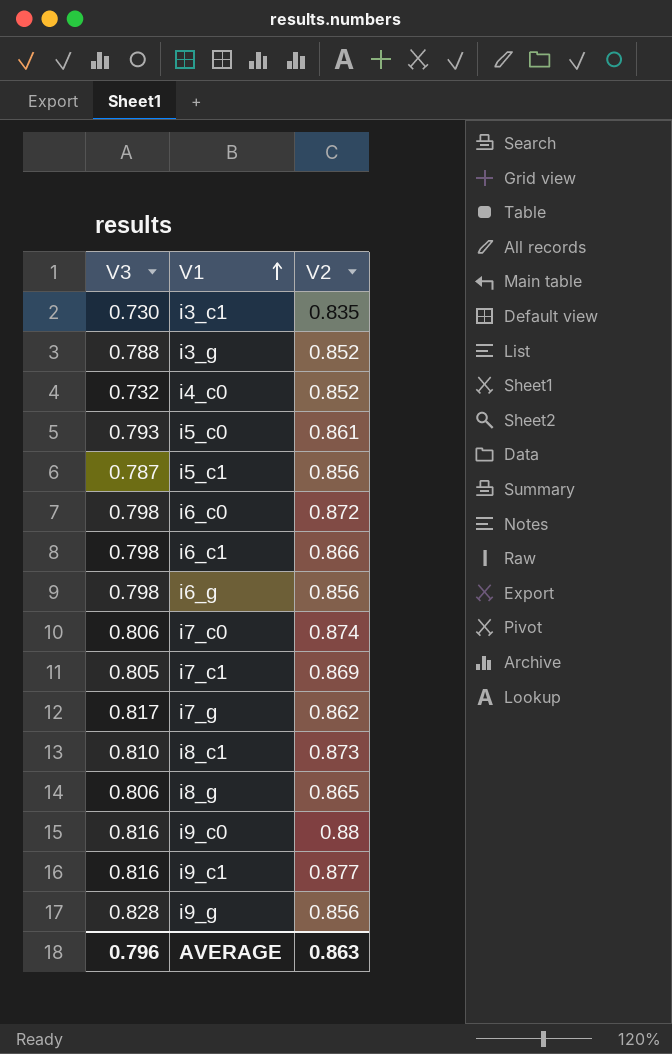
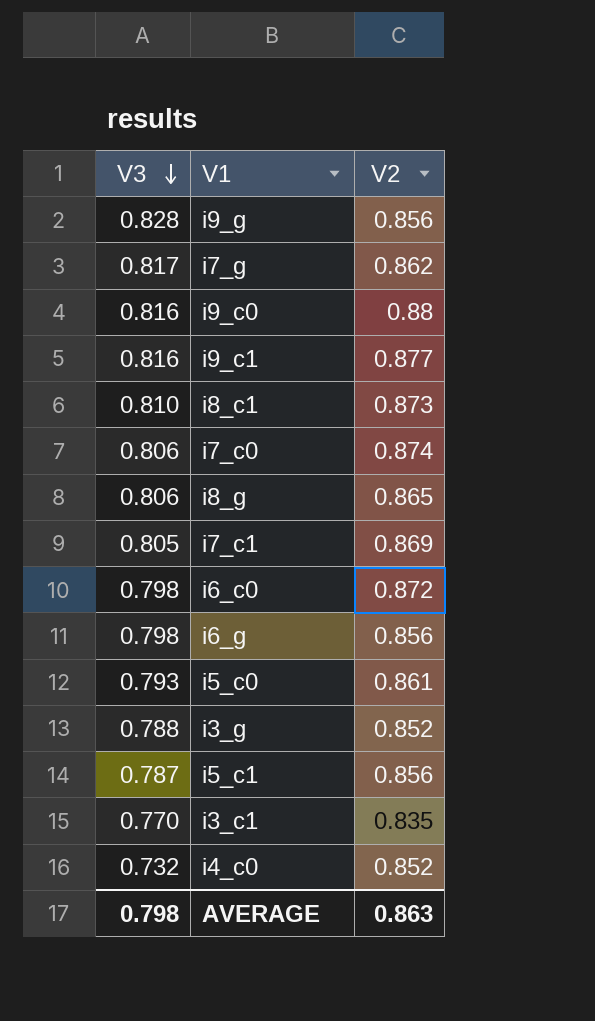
row order: V1 ascending -> V3 descending
row i6_c1: 0.798 | 0.866 -> none
i3_c1 | V3: 0.730 -> 0.770
AVERAGE | V3: 0.796 -> 0.798

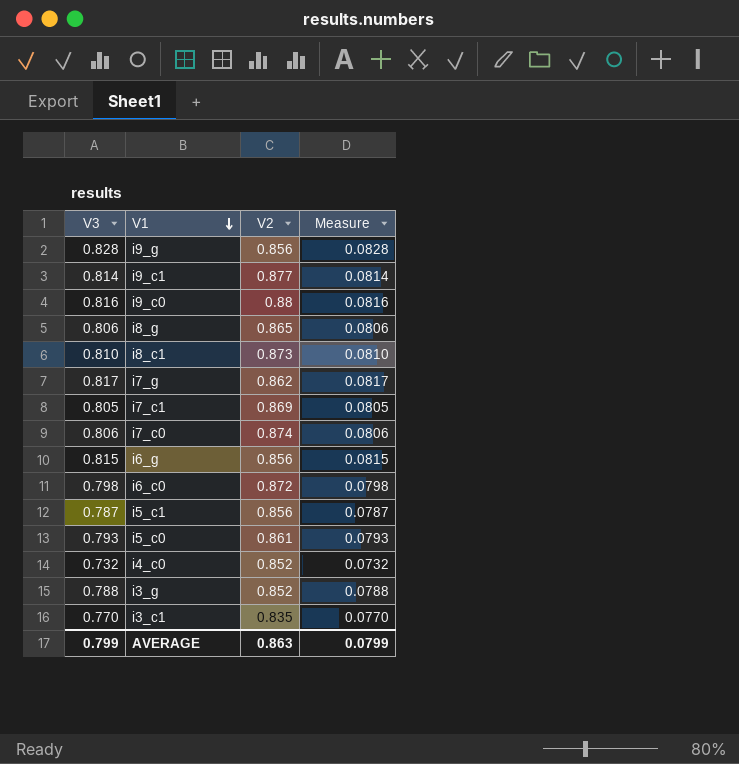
row order: V3 descending -> V1 descending
column Measure | formula: none -> [V3] * 0.1
i9_c1 | V3: 0.816 -> 0.814
i6_g | V3: 0.798 -> 0.815
AVERAGE | V3: 0.798 -> 0.799

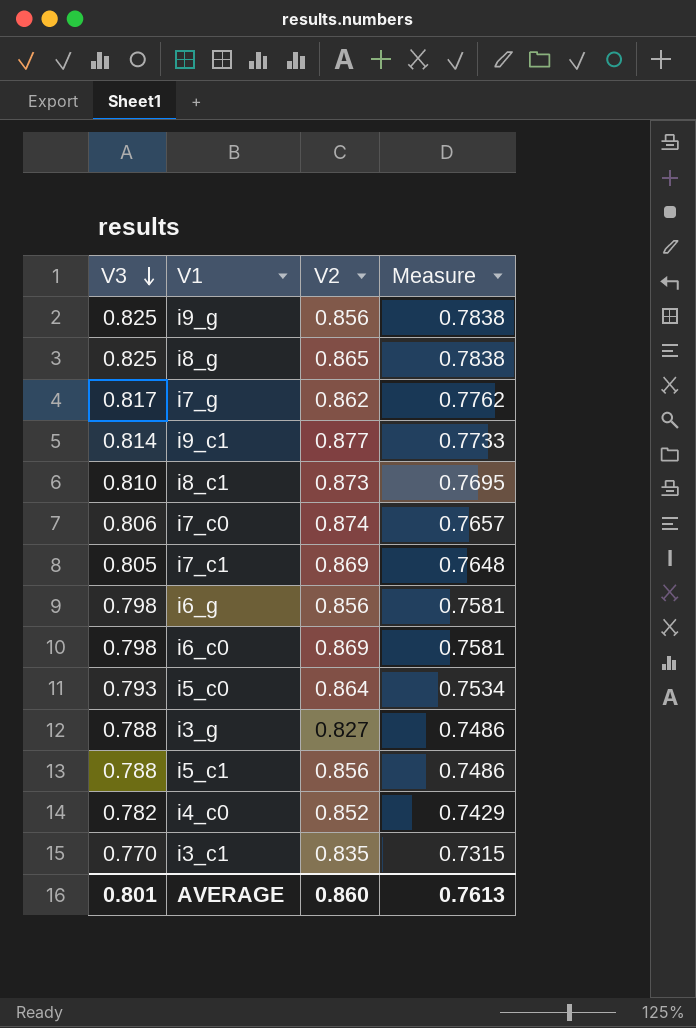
row order: V1 descending -> V3 descending
column Measure | formula: [V3] * 0.1 -> [V3] * 0.95
row i9_c0: 0.816 | 0.88 | 0.0816 -> none
i9_g | V3: 0.828 -> 0.825
i8_g | V3: 0.806 -> 0.825
i6_g | V3: 0.815 -> 0.798
i6_c0 | V2: 0.872 -> 0.869
i5_c0 | V2: 0.861 -> 0.864
i3_g | V2: 0.852 -> 0.827
i5_c1 | V3: 0.787 -> 0.788
i4_c0 | V3: 0.732 -> 0.782
AVERAGE | V3: 0.799 -> 0.801
AVERAGE | V2: 0.863 -> 0.860
AVERAGE | Measure: 0.0799 -> 0.7613

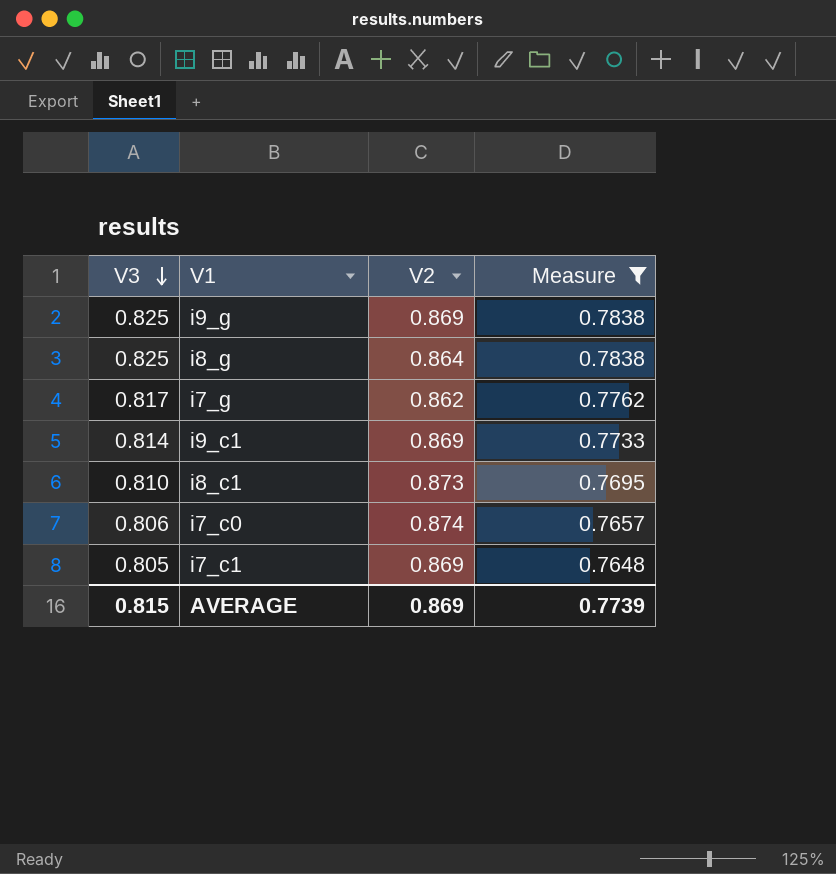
filter: none -> Measure >= 0.7648
i9_g | V2: 0.856 -> 0.869
i8_g | V2: 0.865 -> 0.864
i9_c1 | V2: 0.877 -> 0.869
AVERAGE | V3: 0.801 -> 0.815
AVERAGE | V2: 0.860 -> 0.869
AVERAGE | Measure: 0.7613 -> 0.7739

